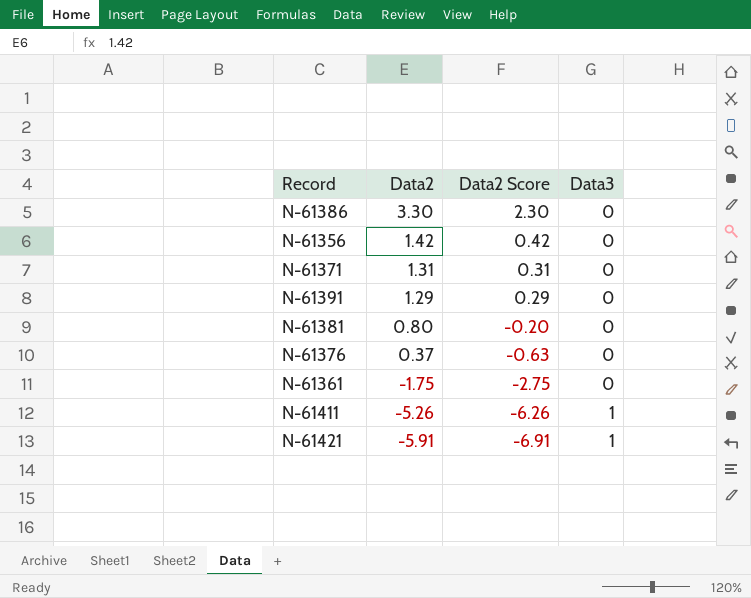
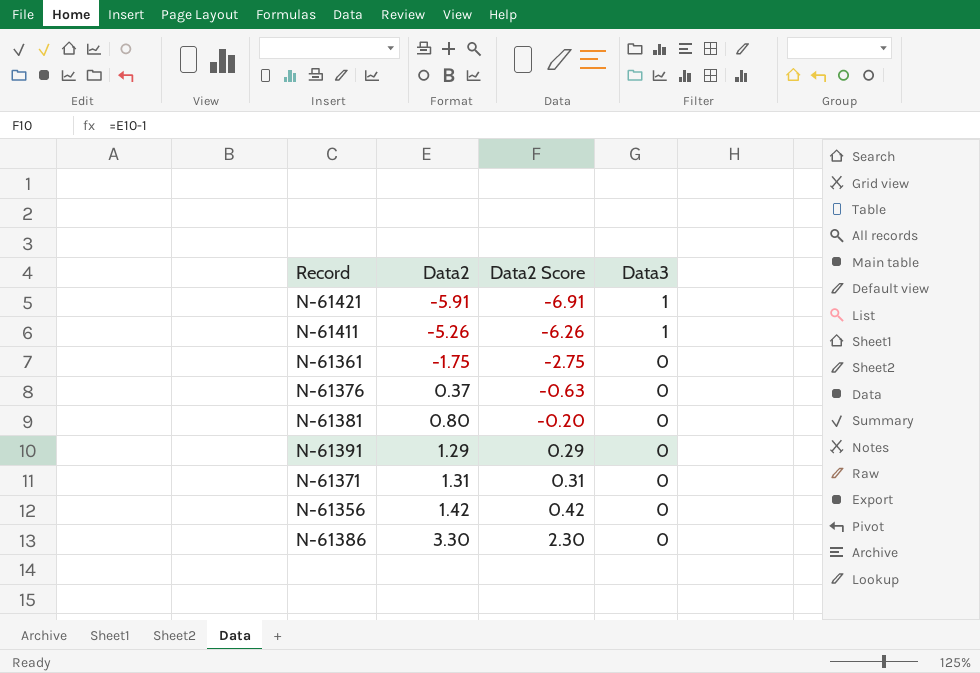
row order: Data2 descending -> Data2 ascending

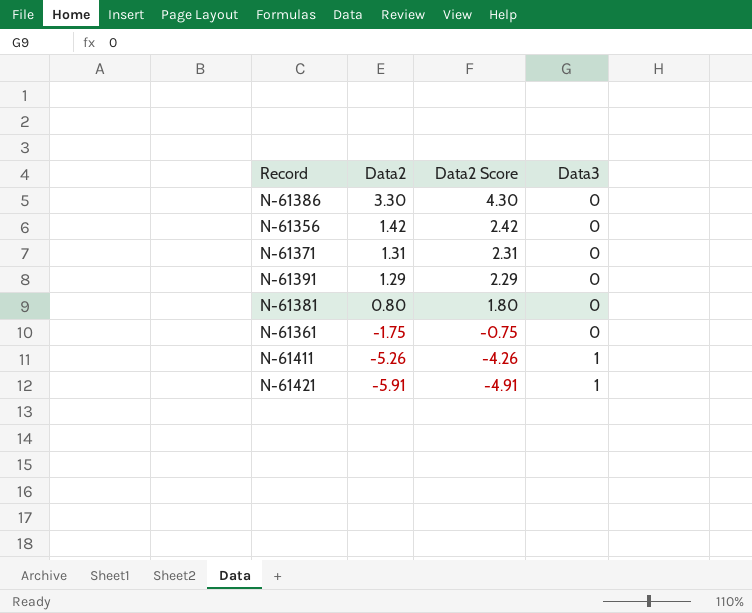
row order: Data2 ascending -> Data2 descending
column Data2 Score | formula: [Data2] - 1 -> [Data2] + 1
row N-61376: 0.37 | -0.63 | 0 -> none

